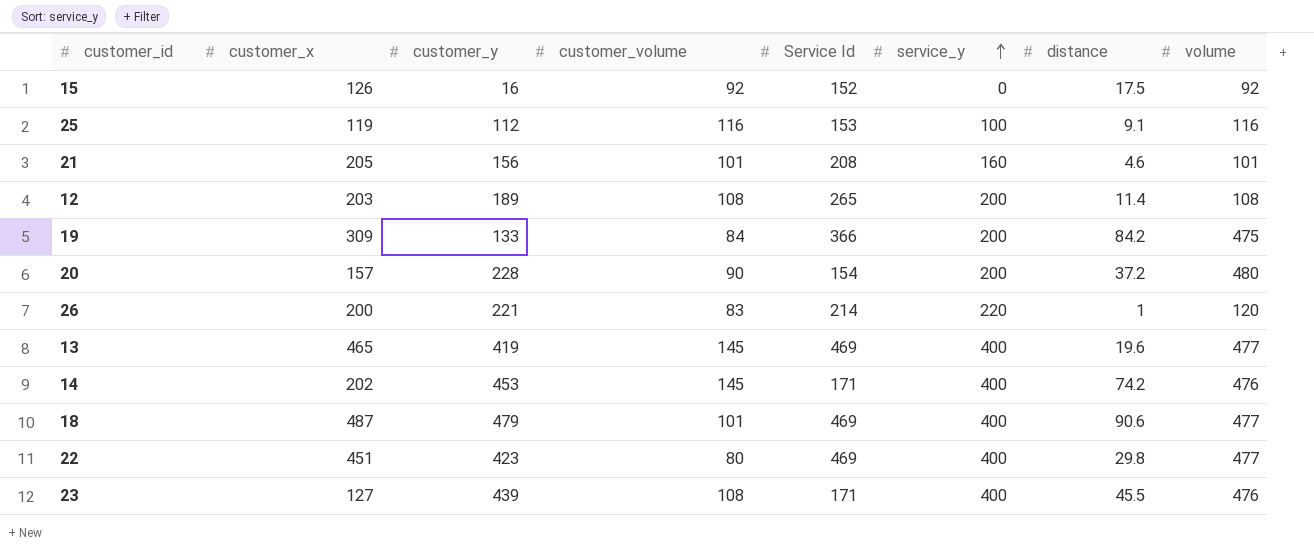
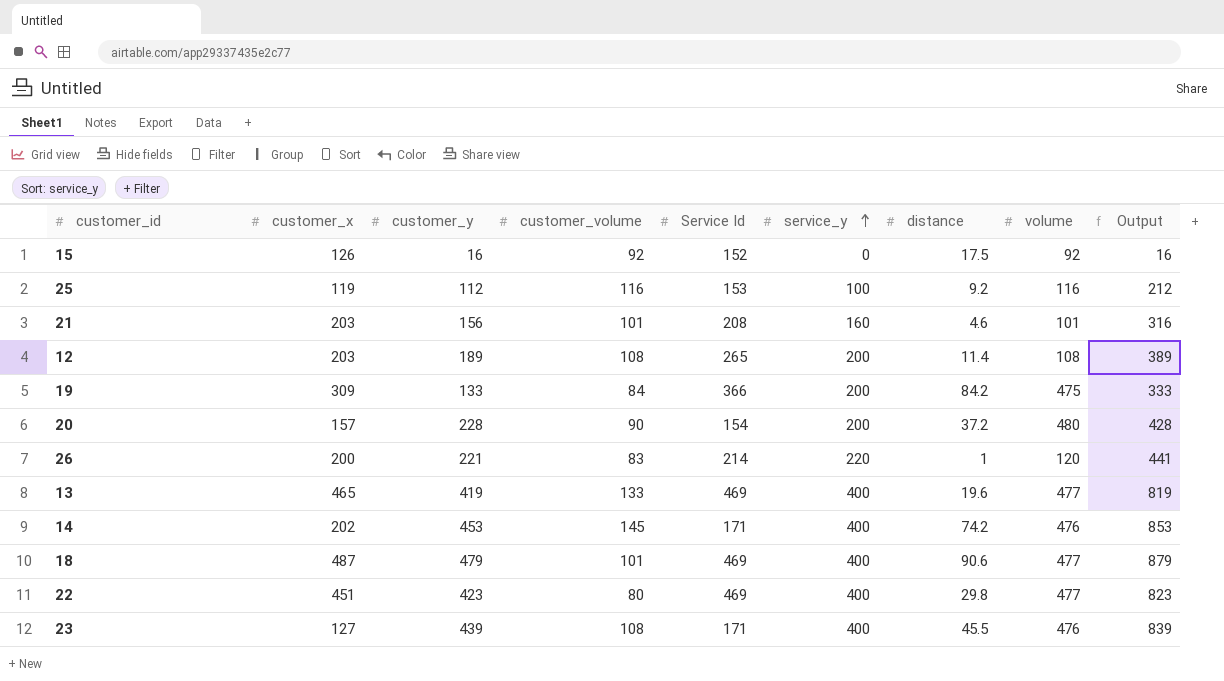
column Output | formula: none -> [customer_y] + [service_y]
25 | distance: 9.1 -> 9.2
21 | customer_x: 205 -> 203
13 | customer_volume: 145 -> 133

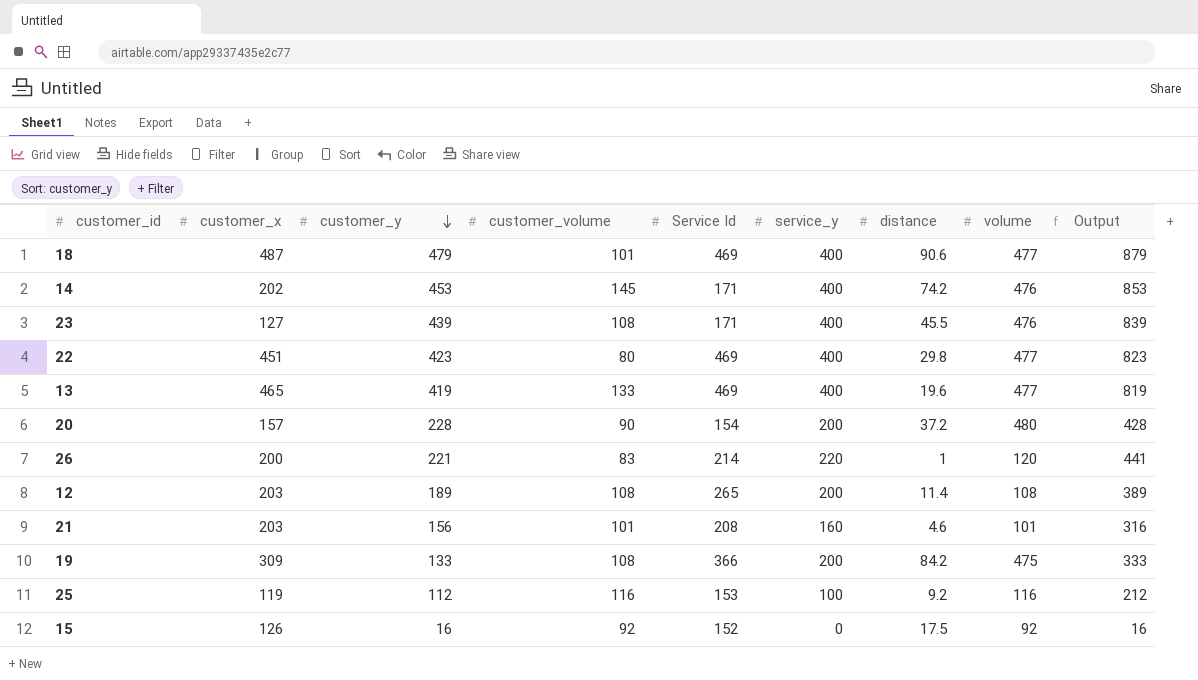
row order: service_y ascending -> customer_y descending
19 | customer_volume: 84 -> 108

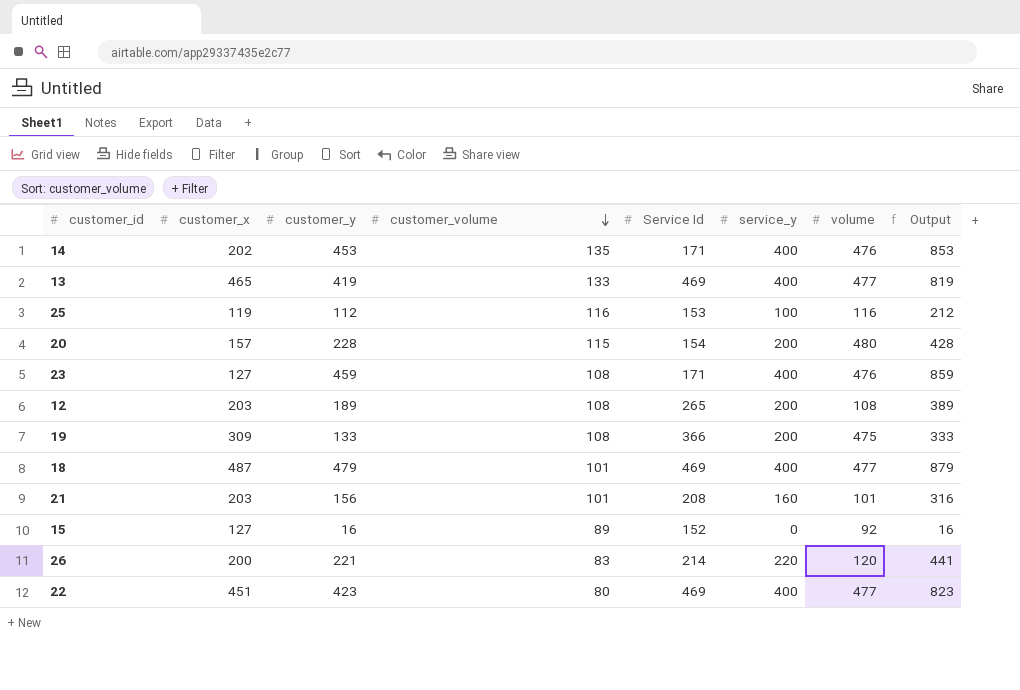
row order: customer_y descending -> customer_volume descending
column distance | position: 7 -> none
14 | customer_volume: 145 -> 135
20 | customer_volume: 90 -> 115
23 | customer_y: 439 -> 459
23 | Output: 839 -> 859
15 | customer_x: 126 -> 127
15 | customer_volume: 92 -> 89

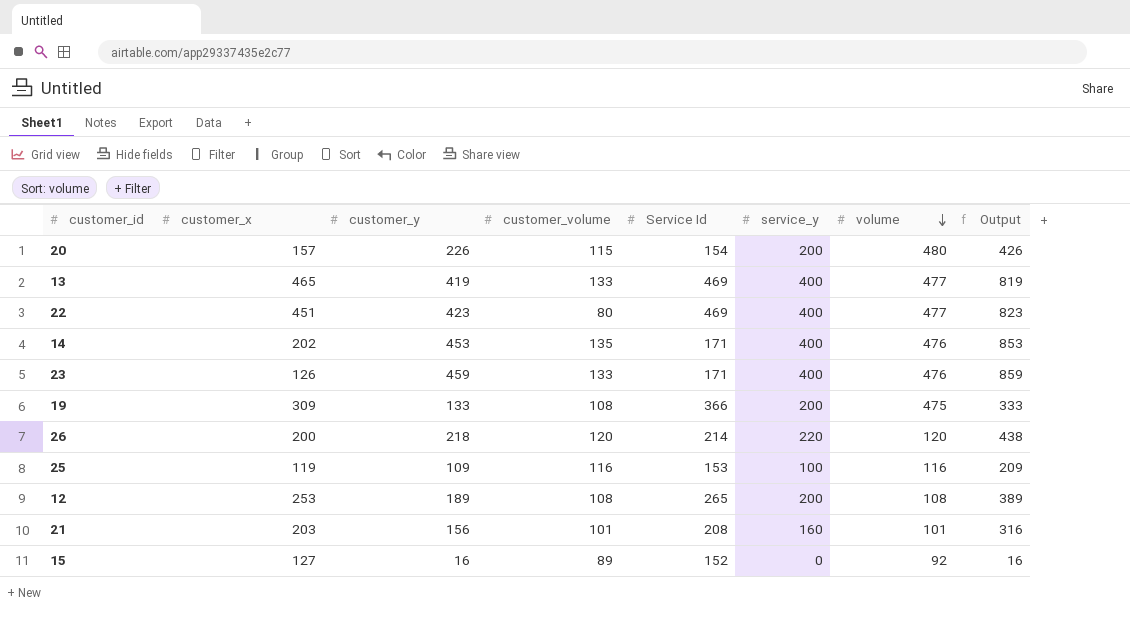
row order: customer_volume descending -> volume descending
row 18: 487 | 479 | 101 | 469 | 400 | 477 | 879 -> none
20 | customer_y: 228 -> 226
20 | Output: 428 -> 426
23 | customer_x: 127 -> 126
23 | customer_volume: 108 -> 133
26 | customer_y: 221 -> 218
26 | customer_volume: 83 -> 120
26 | Output: 441 -> 438
25 | customer_y: 112 -> 109
25 | Output: 212 -> 209
12 | customer_x: 203 -> 253

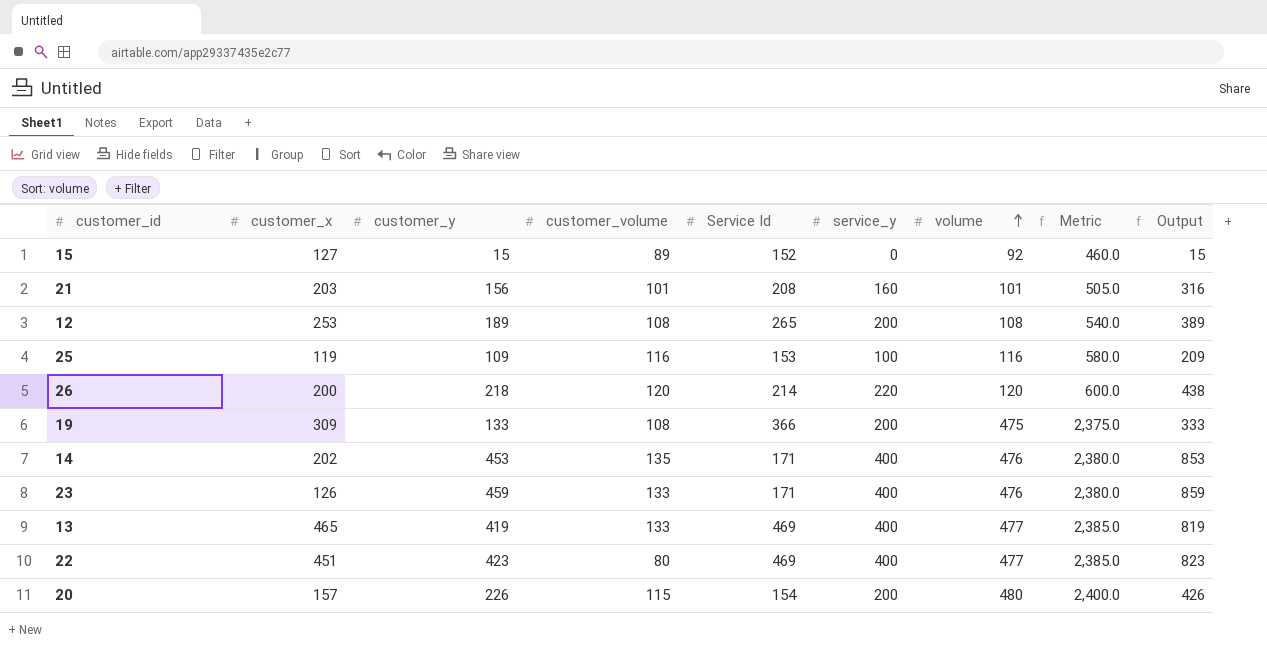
row order: volume descending -> volume ascending
column Metric | formula: none -> [volume] * 5
15 | customer_y: 16 -> 15
15 | Output: 16 -> 15

